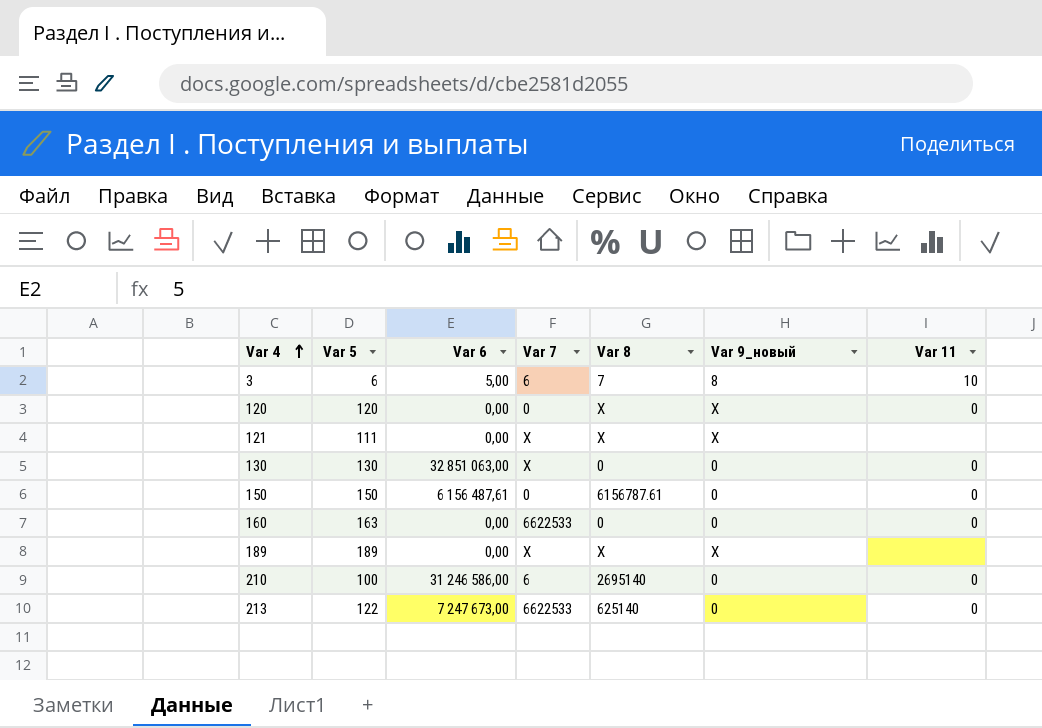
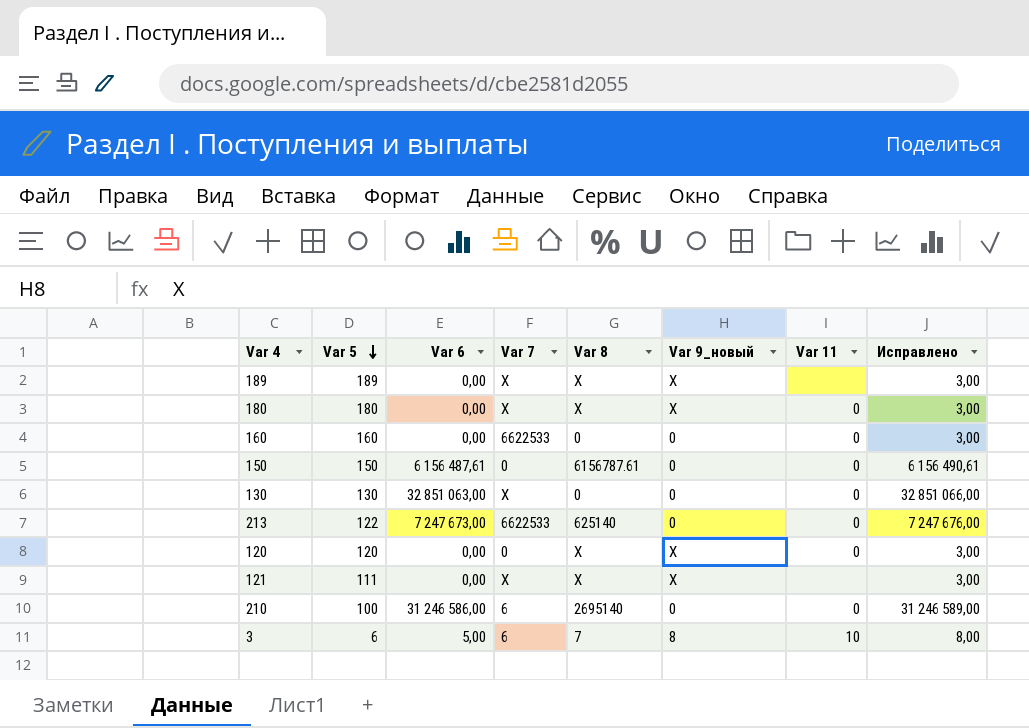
row order: Var 4 ascending -> Var 5 descending
column Исправлено | formula: none -> [Var 6] + 3
row 180: none -> 180 | 0,00 | Х | Х | Х | 0 | 3,00
160 | Var 5: 163 -> 160

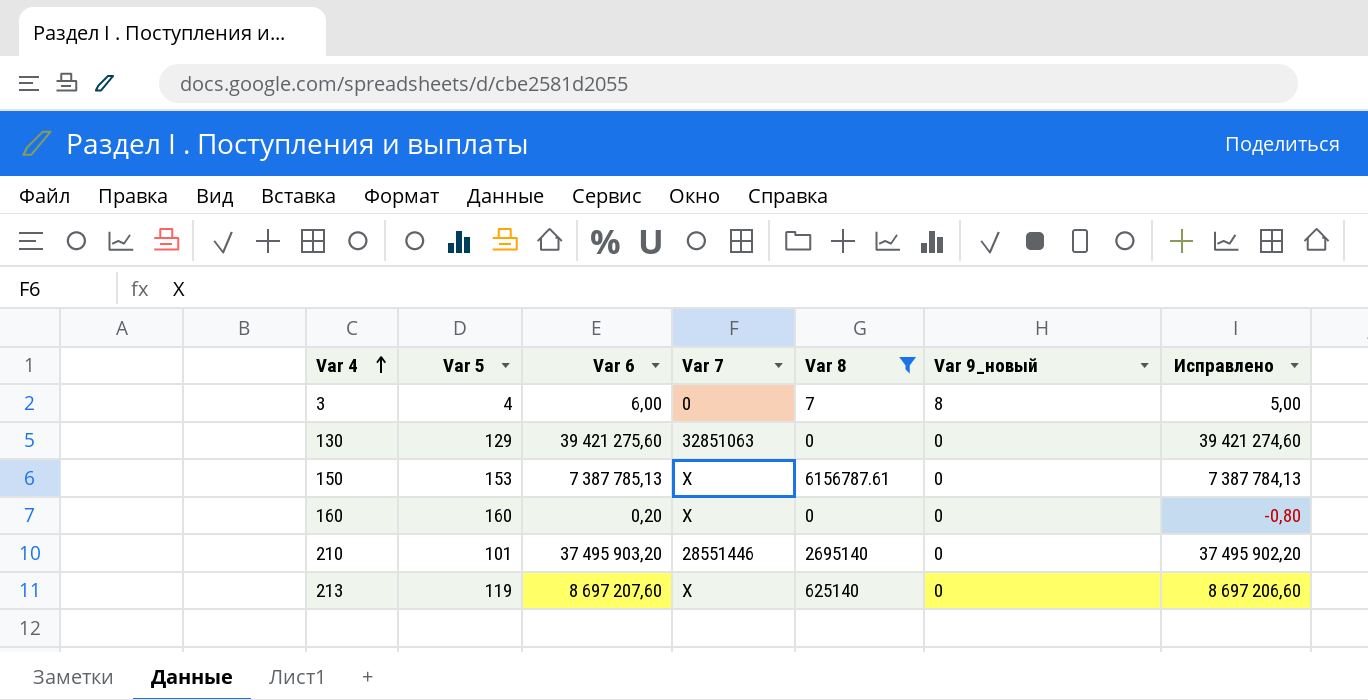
filter: none -> Var 8 != Х
row order: Var 5 descending -> Var 4 ascending
column Var 11 | position: 7 -> none
column Исправлено | formula: [Var 6] + 3 -> [Var 6] - 1
3 | Var 5: 6 -> 4
3 | Var 6: 5,00 -> 6,00
3 | Var 7: 6 -> 0
130 | Var 5: 130 -> 129
130 | Var 6: 32 851 063,00 -> 39 421 275,60
130 | Var 7: Х -> 32851063
150 | Var 5: 150 -> 153
150 | Var 6: 6 156 487,61 -> 7 387 785,13
150 | Var 7: 0 -> Х
160 | Var 6: 0,00 -> 0,20
160 | Var 7: 6622533 -> X
210 | Var 5: 100 -> 101
210 | Var 6: 31 246 586,00 -> 37 495 903,20
210 | Var 7: 6 -> 28551446
213 | Var 5: 122 -> 119
213 | Var 6: 7 247 673,00 -> 8 697 207,60
213 | Var 7: 6622533 -> Х

